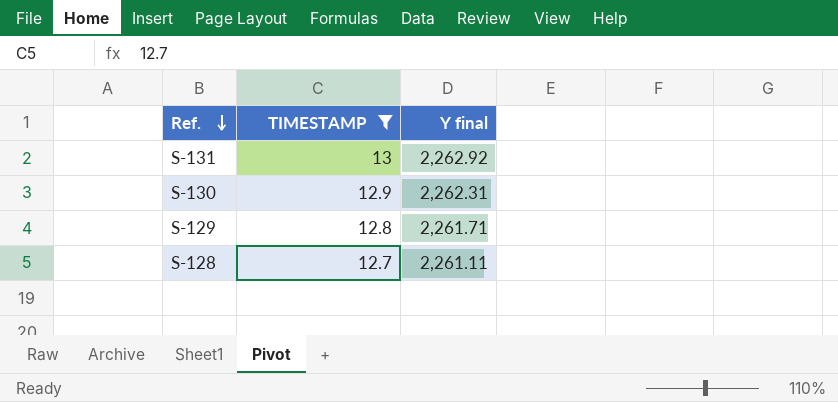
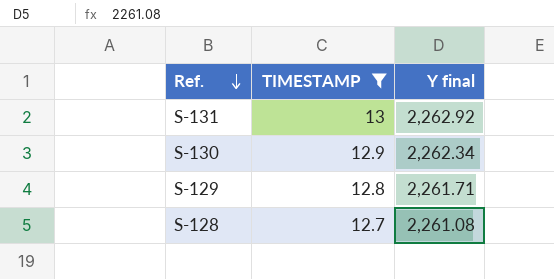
S-130 | Y final: 2,262.31 -> 2,262.34
S-128 | Y final: 2,261.11 -> 2,261.08

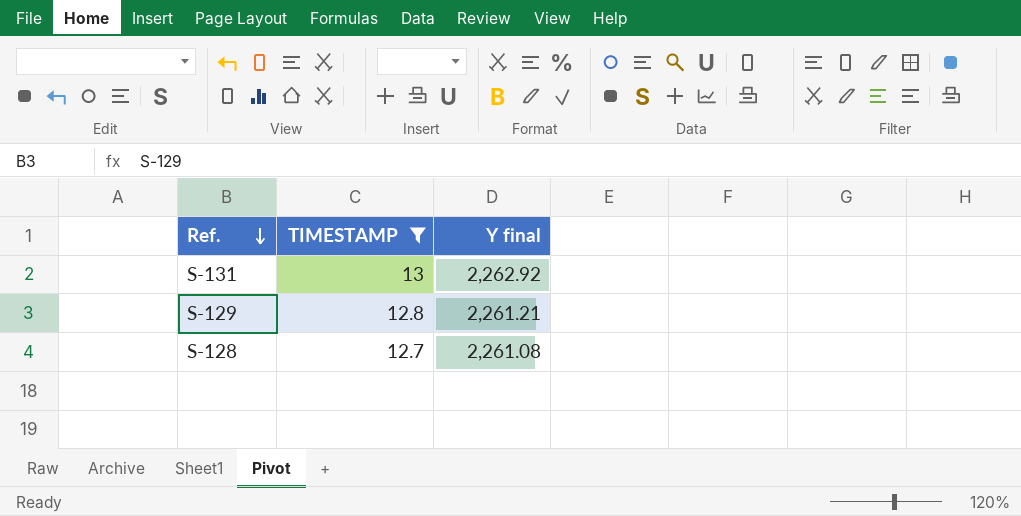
row S-130: 12.9 | 2,262.34 -> none
S-129 | Y final: 2,261.71 -> 2,261.21

